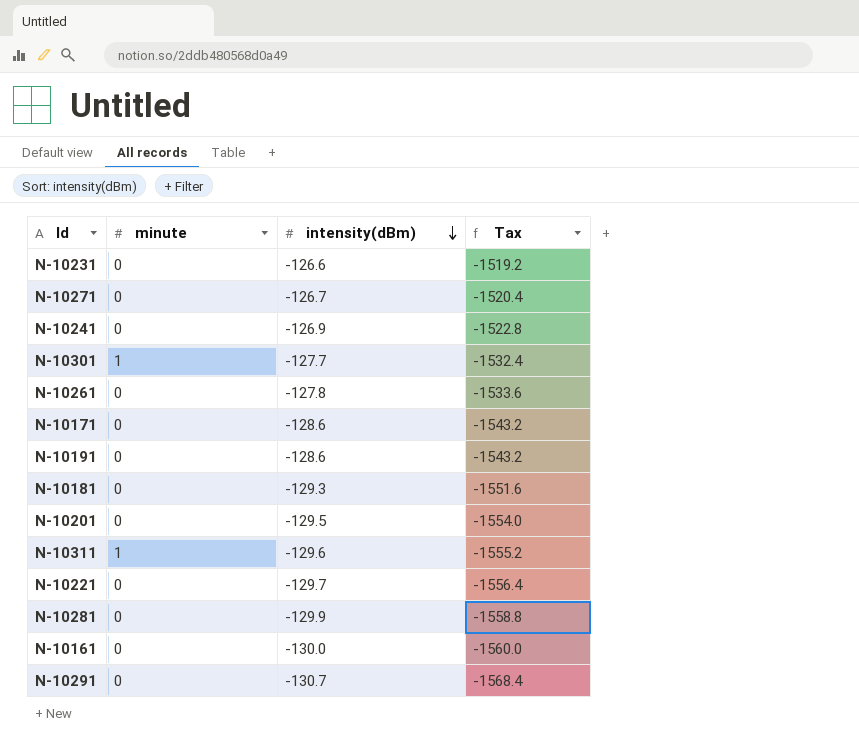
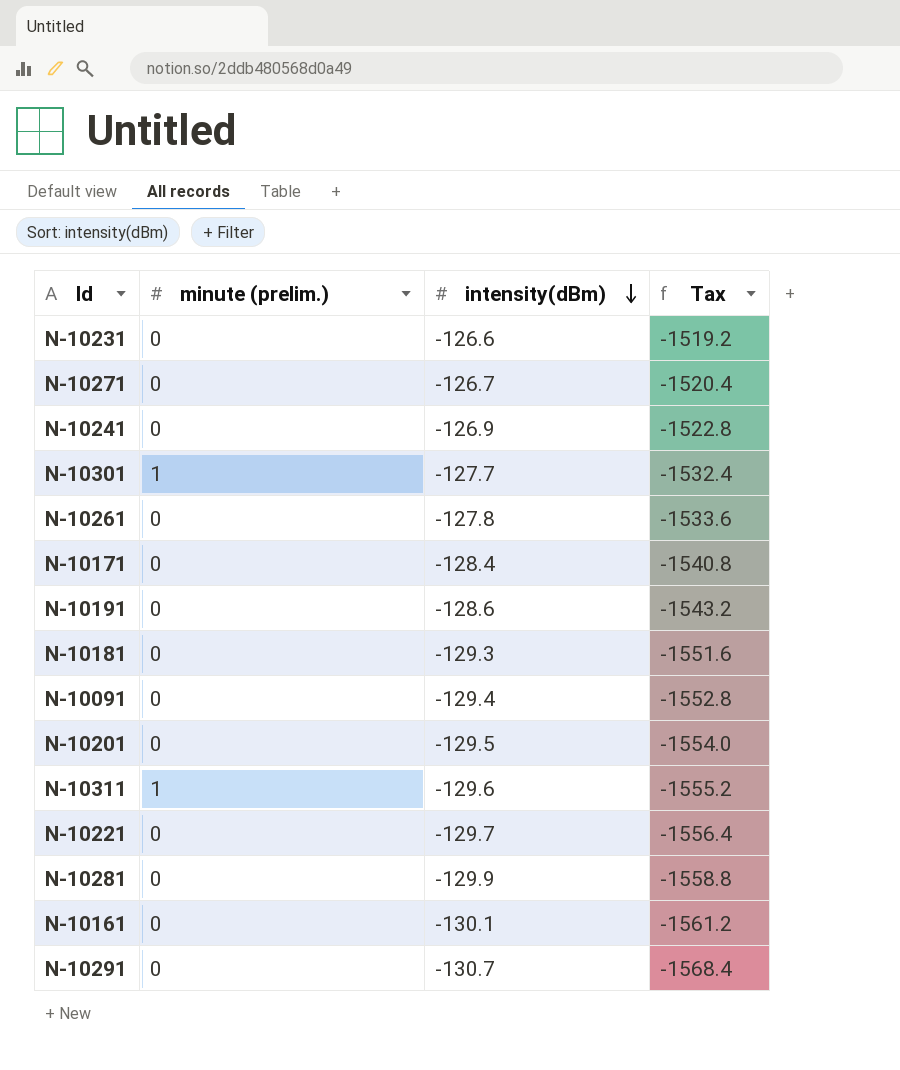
column name: minute -> minute (prelim.)
N-10171 | intensity(dBm): -128.6 -> -128.4
N-10171 | Tax: -1543.2 -> -1540.8
row N-10091: none -> 0 | -129.4 | -1552.8
N-10161 | intensity(dBm): -130.0 -> -130.1
N-10161 | Tax: -1560.0 -> -1561.2

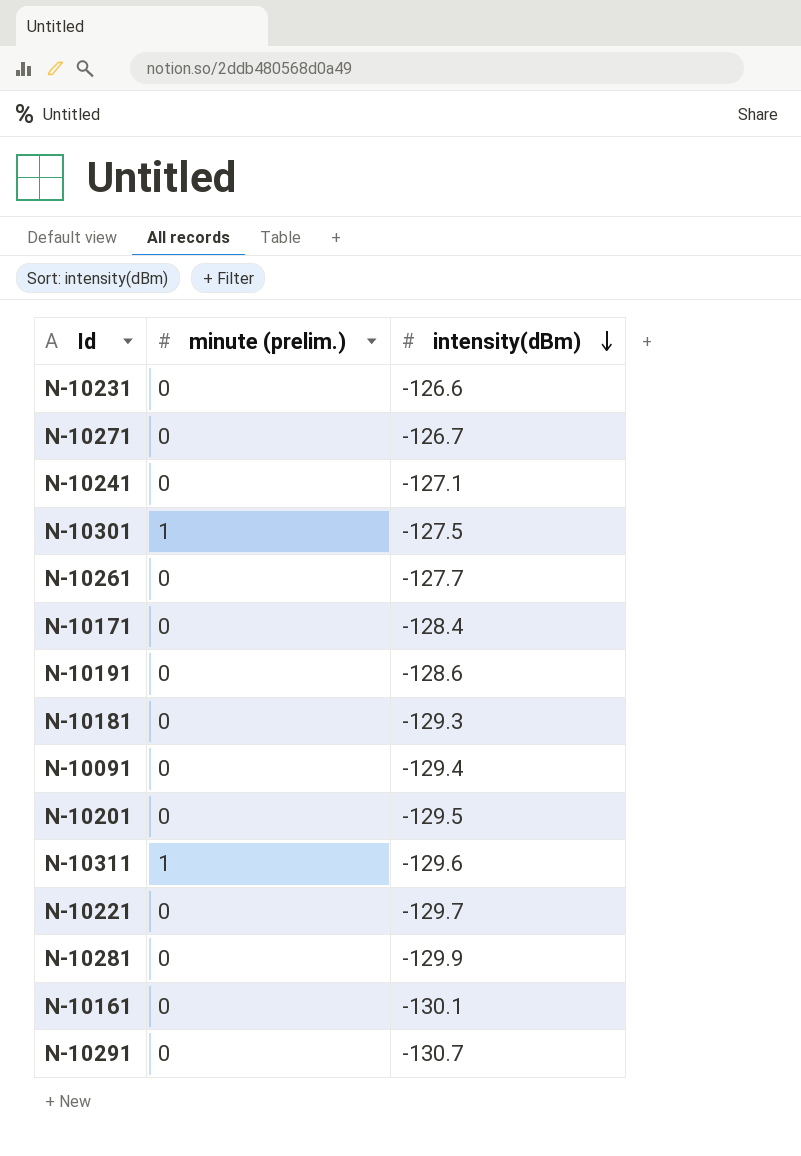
column Tax | formula: [intensity(dBm)] * 12 -> none
N-10241 | intensity(dBm): -126.9 -> -127.1
N-10301 | intensity(dBm): -127.7 -> -127.5
N-10261 | intensity(dBm): -127.8 -> -127.7

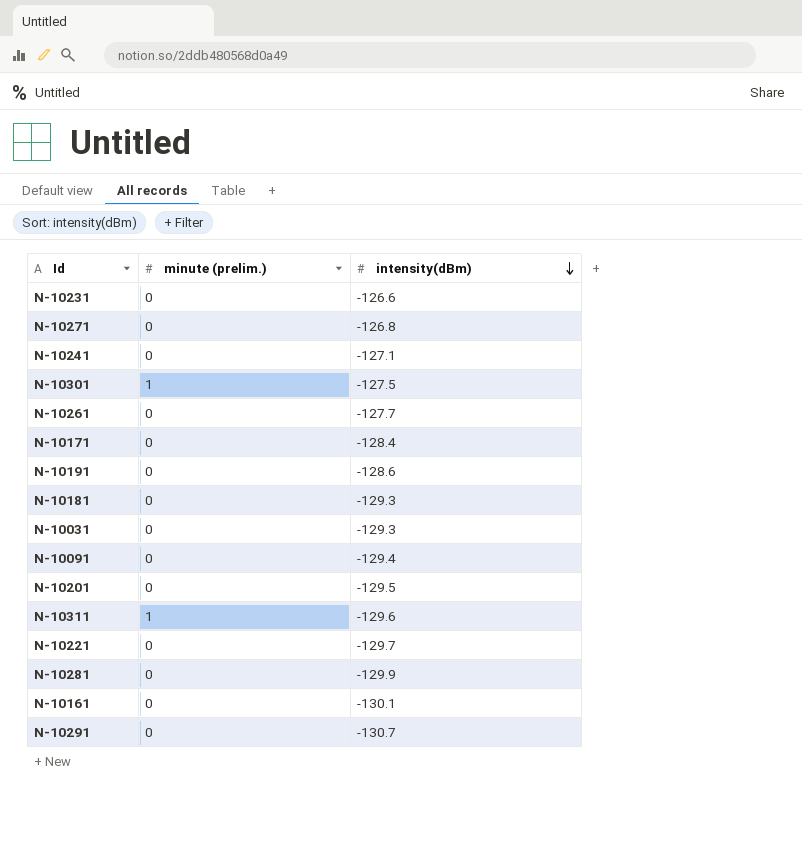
N-10271 | intensity(dBm): -126.7 -> -126.8
row N-10031: none -> 0 | -129.3

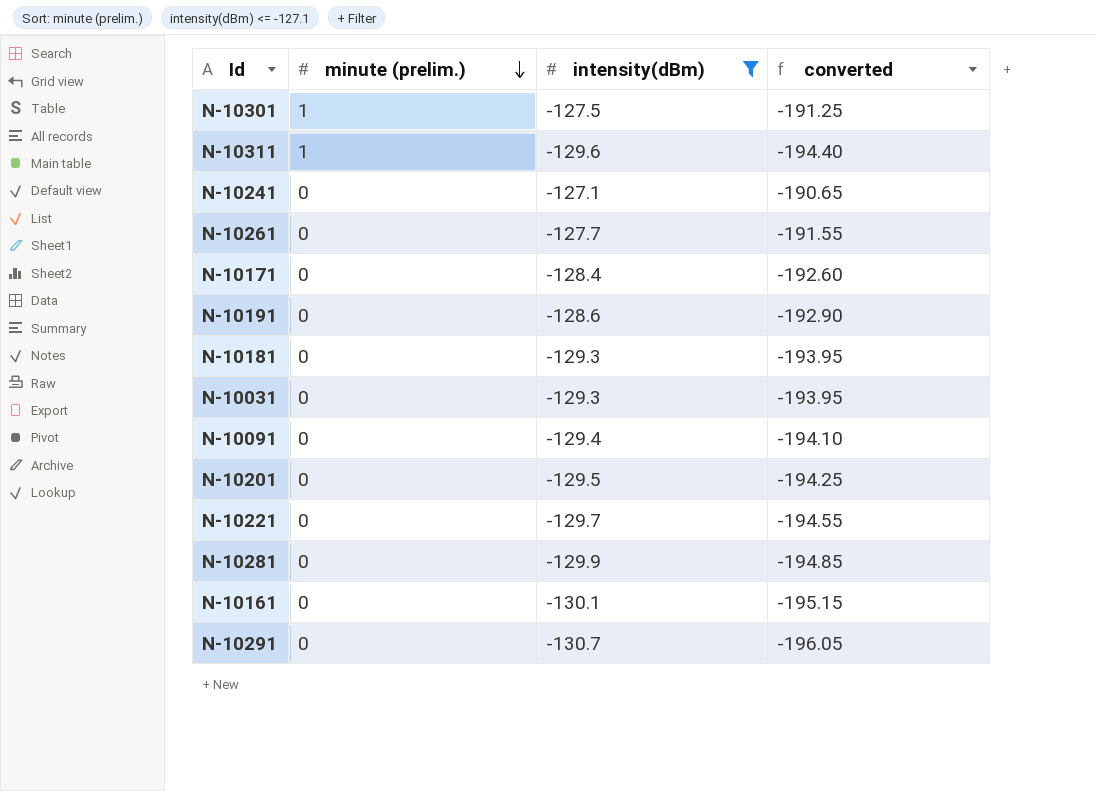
filter: none -> intensity(dBm) <= -127.1
row order: intensity(dBm) descending -> minute (prelim.) descending
column converted | formula: none -> [intensity(dBm)] * 1.5

